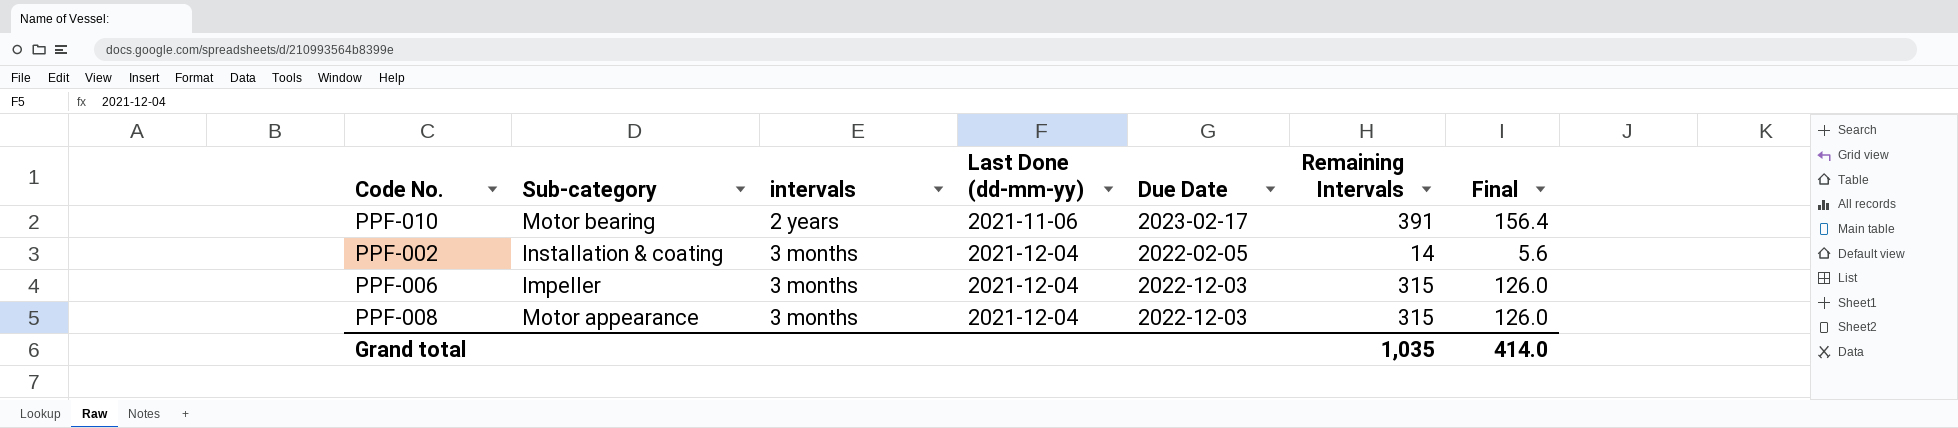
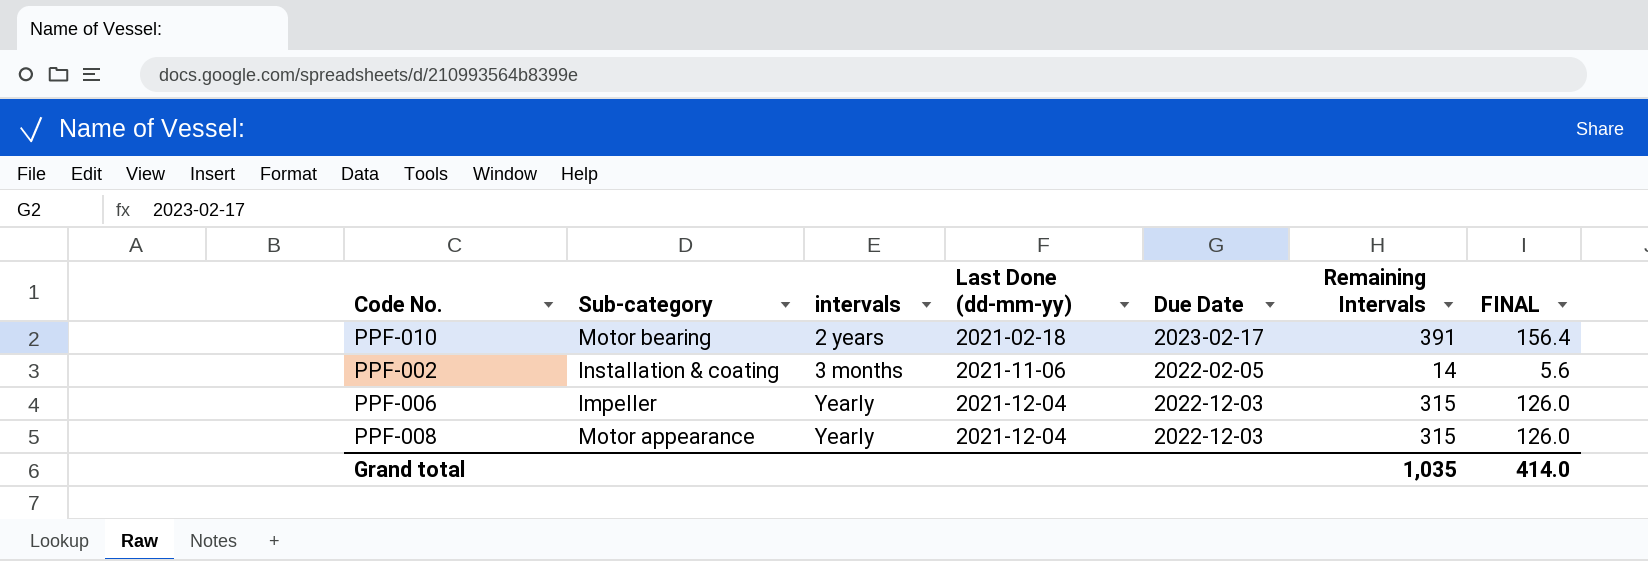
column name: Final -> FINAL
PPF-010 | Last Done (dd-mm-yy): 2021-11-06 -> 2021-02-18
PPF-002 | Last Done (dd-mm-yy): 2021-12-04 -> 2021-11-06
PPF-006 | intervals: 3 months -> Yearly
PPF-008 | intervals: 3 months -> Yearly

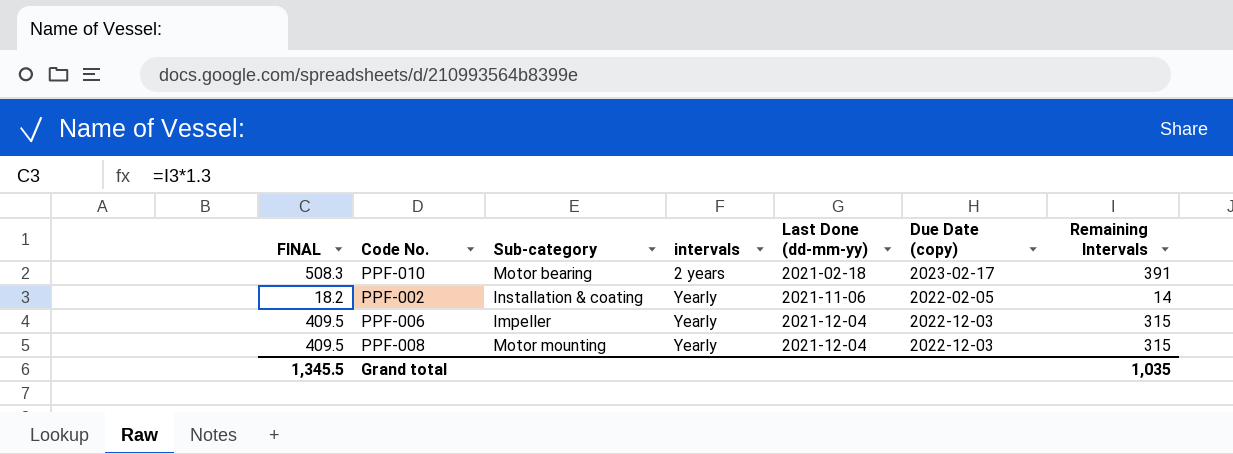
column FINAL | formula: [Remaining Intervals] * 0.4 -> [Remaining Intervals] * 1.3
column FINAL | position: 7 -> 1
column name: Due Date -> Due Date (copy)
PPF-002 | intervals: 3 months -> Yearly
PPF-008 | Sub-category: Motor appearance -> Motor mounting
Grand total | FINAL: 414.0 -> 1,345.5

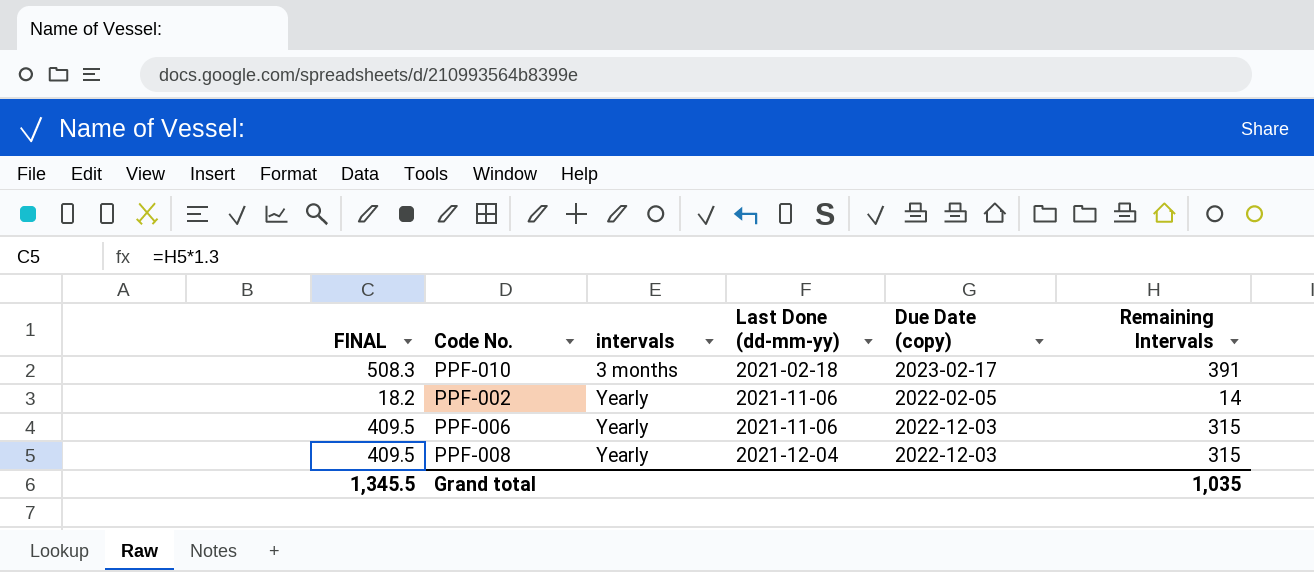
column Sub-category | position: 3 -> none
PPF-010 | intervals: 2 years -> 3 months
PPF-006 | Last Done (dd-mm-yy): 2021-12-04 -> 2021-11-06

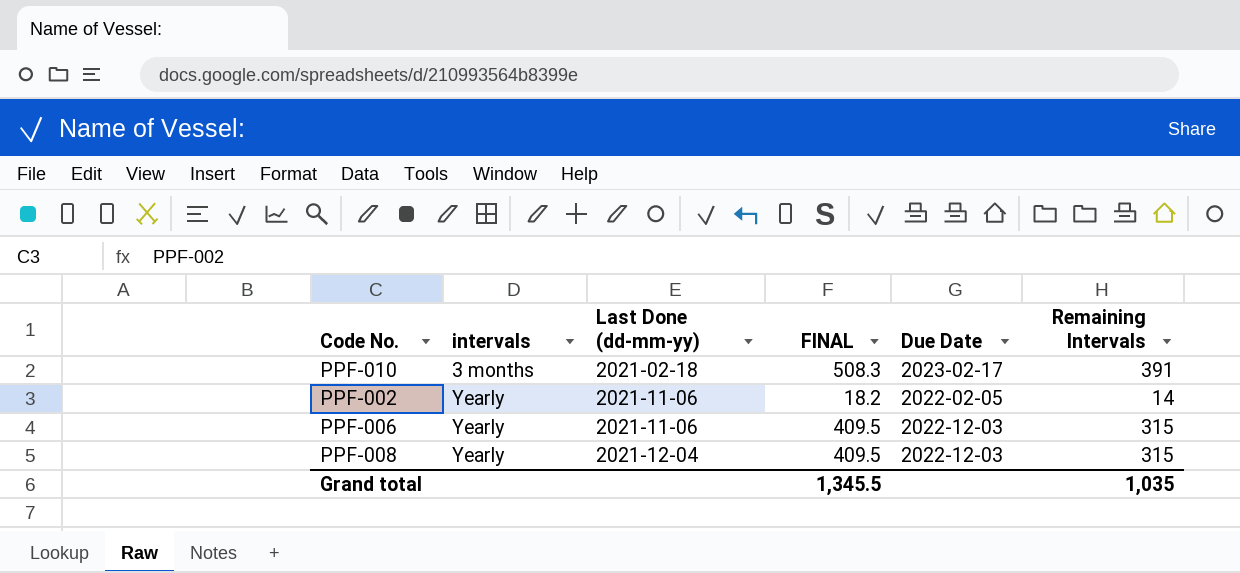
column FINAL | position: 1 -> 4
column name: Due Date (copy) -> Due Date

